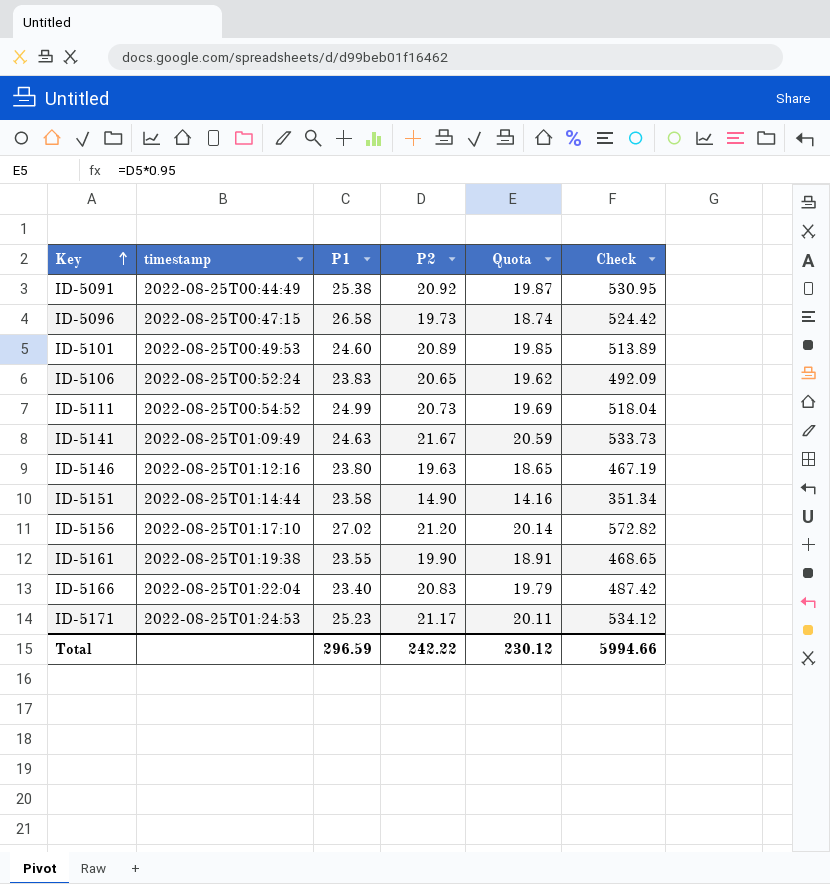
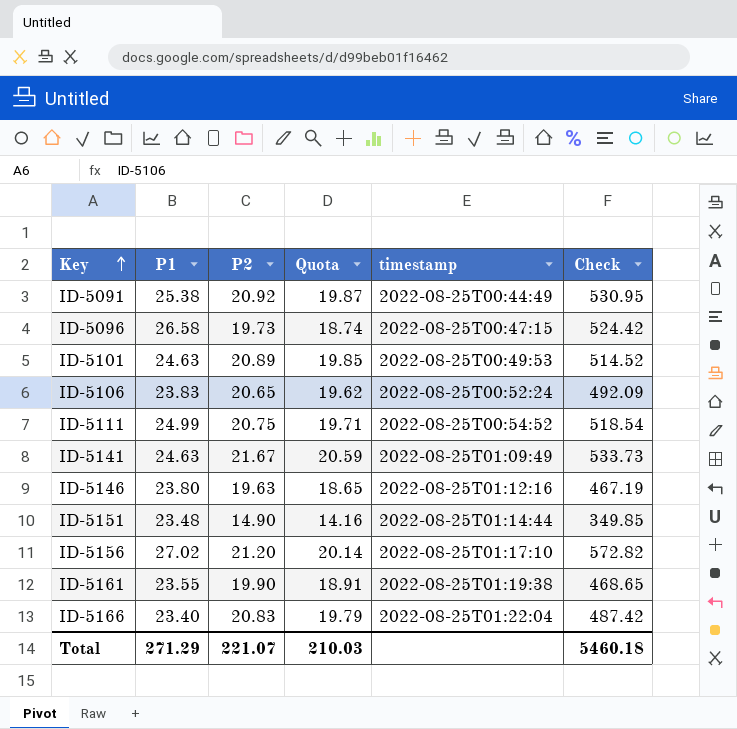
column timestamp | position: 2 -> 5
row ID-5171: 2022-08-25T01:24:53 | 25.23 | 21.17 | 20.11 | 534.12 -> none
ID-5101 | P1: 24.60 -> 24.63
ID-5101 | Check: 513.89 -> 514.52
ID-5111 | P2: 20.73 -> 20.75
ID-5111 | Quota: 19.69 -> 19.71
ID-5111 | Check: 518.04 -> 518.54
ID-5151 | P1: 23.58 -> 23.48
ID-5151 | Check: 351.34 -> 349.85
Total | P1: 296.59 -> 271.29
Total | P2: 242.22 -> 221.07
Total | Quota: 230.12 -> 210.03
Total | Check: 5994.66 -> 5460.18

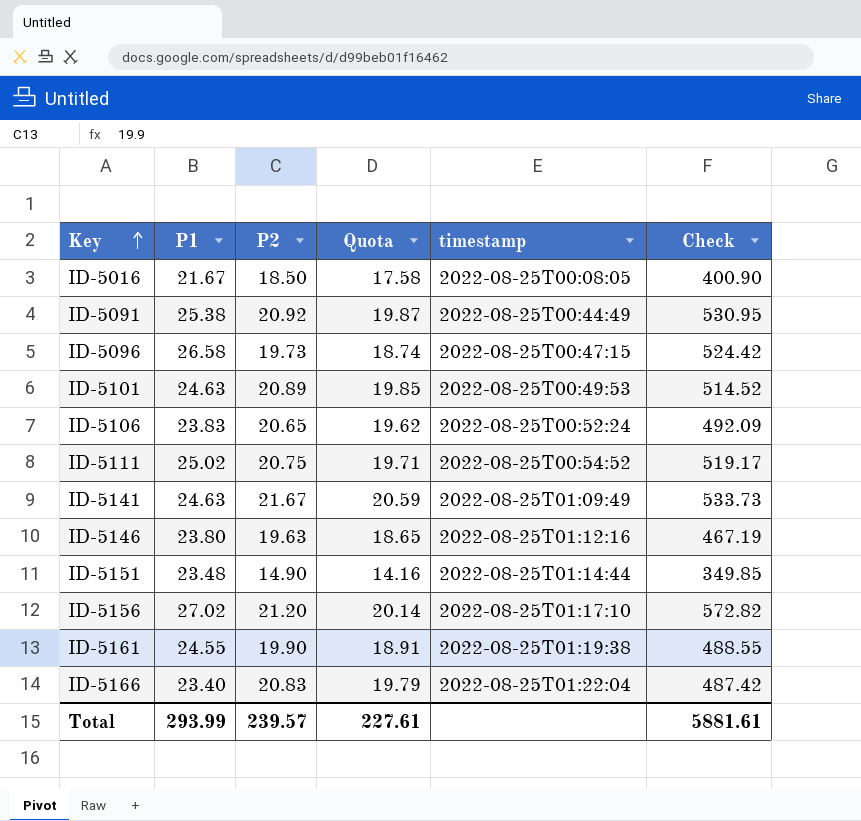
row ID-5016: none -> 21.67 | 18.50 | 17.58 | 2022-08-25T00:08:05 | 400.90
ID-5111 | P1: 24.99 -> 25.02
ID-5111 | Check: 518.54 -> 519.17
ID-5161 | P1: 23.55 -> 24.55
ID-5161 | Check: 468.65 -> 488.55
Total | P1: 271.29 -> 293.99
Total | P2: 221.07 -> 239.57
Total | Quota: 210.03 -> 227.61
Total | Check: 5460.18 -> 5881.61

